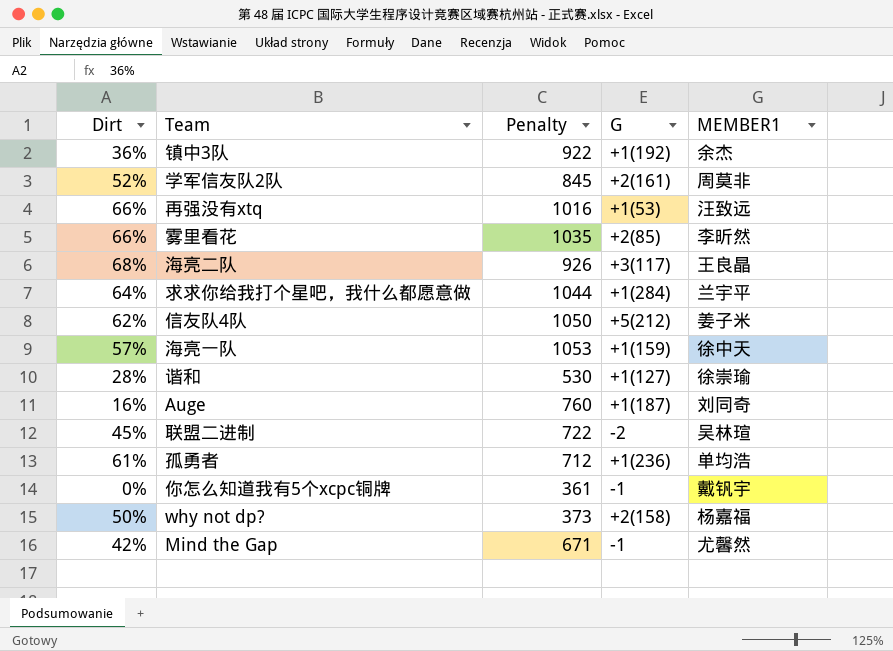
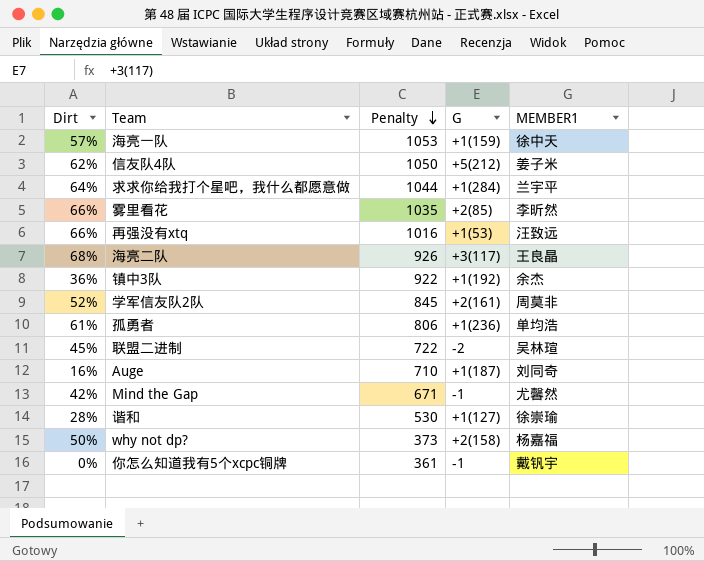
row order: none -> Penalty descending
孤勇者 | Penalty: 712 -> 806
Auge | Penalty: 760 -> 710

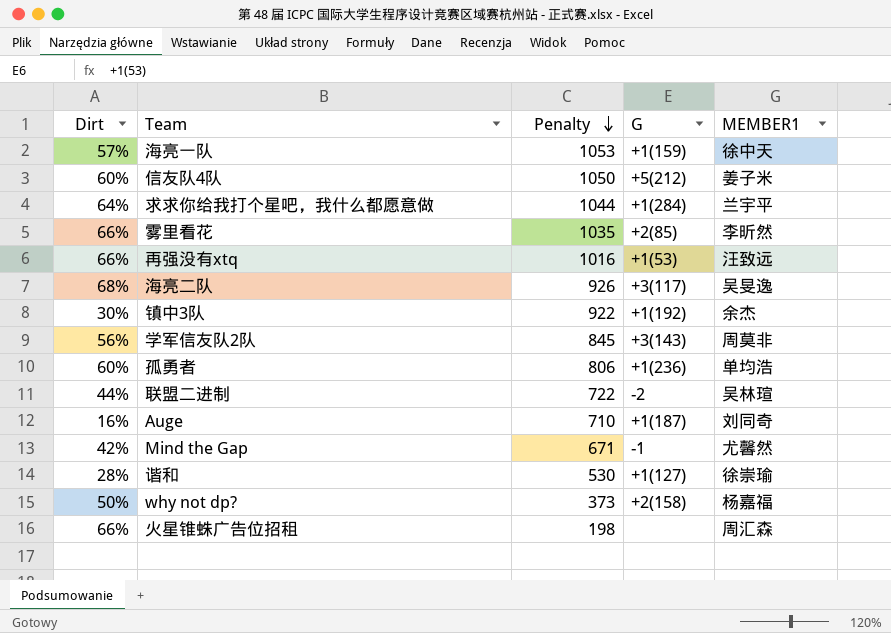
row 你怎么知道我有5个xcpc铜牌: 0% | 361 | -1 | 戴钒宇 -> none
信友队4队 | Dirt: 62% -> 60%
海亮二队 | MEMBER1: 王良晶 -> 吴旻逸
镇中3队 | Dirt: 36% -> 30%
学军信友队2队 | Dirt: 52% -> 56%
学军信友队2队 | G: +2(161) -> +3(143)
孤勇者 | Dirt: 61% -> 60%
联盟二进制 | Dirt: 45% -> 44%
row 火星锥蛛广告位招租: none -> 66% | 198 | none | 周汇森

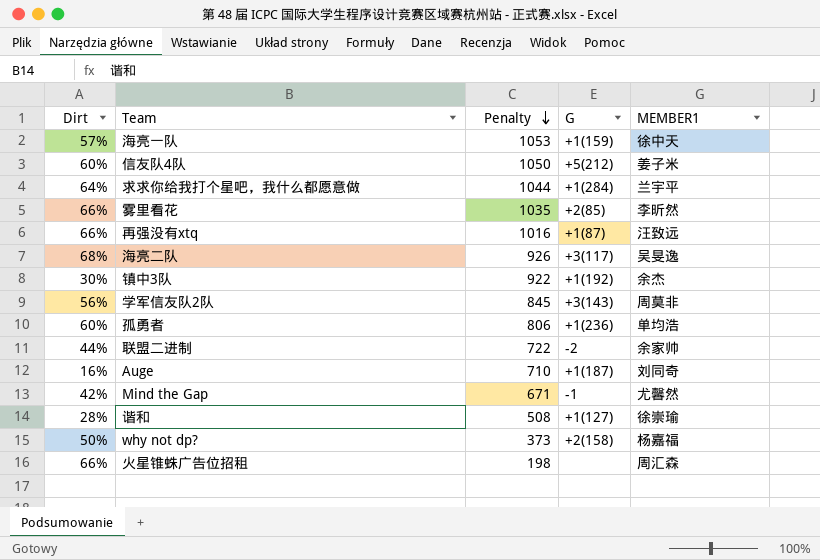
再强没有xtq | G: +1(53) -> +1(87)
联盟二进制 | MEMBER1: 吴林瑄 -> 余家帅
谐和 | Penalty: 530 -> 508

